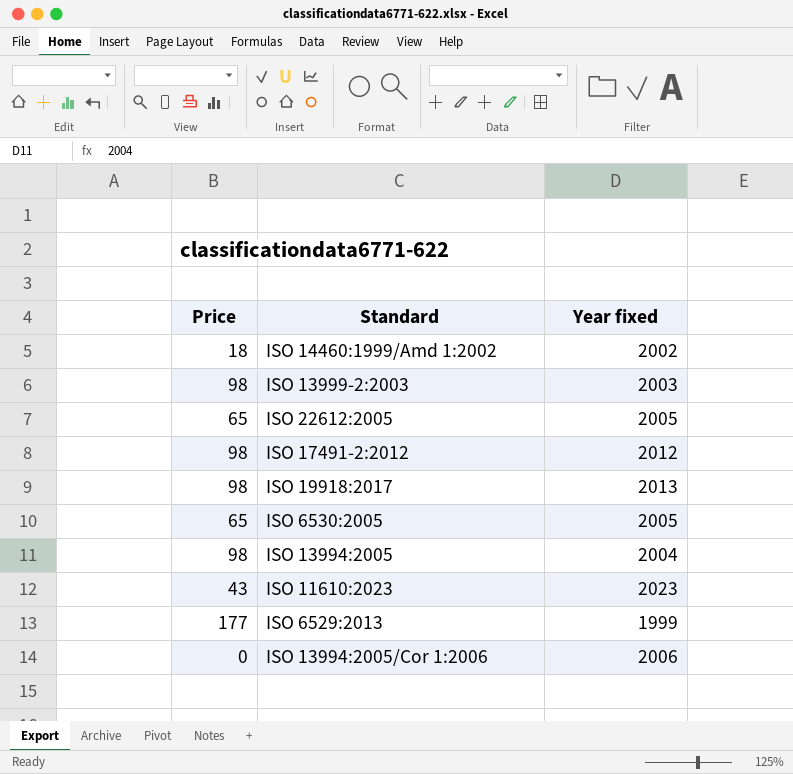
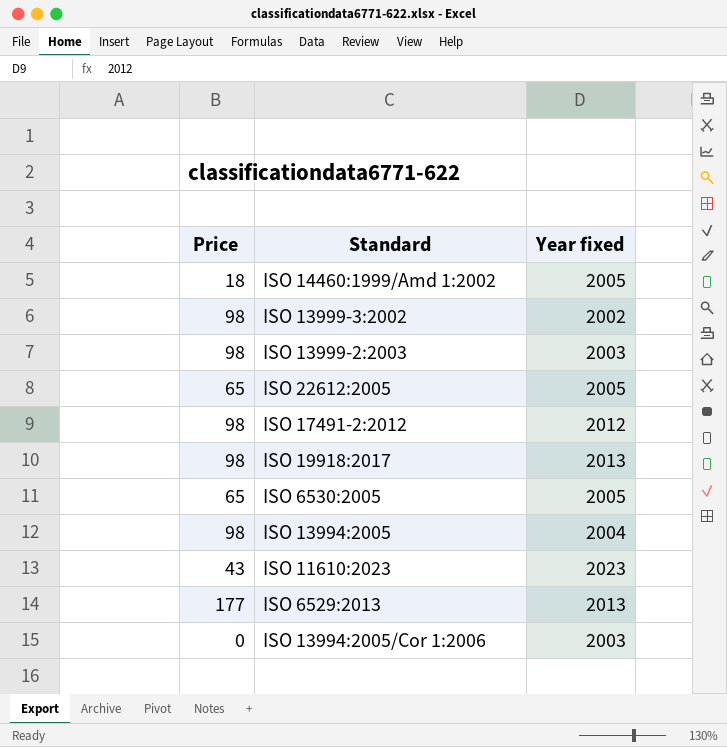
ISO 14460:1999/Amd 1:2002 | Year fixed: 2002 -> 2005
row ISO 13999-3:2002: none -> 98 | 2002
ISO 6529:2013 | Year fixed: 1999 -> 2013
ISO 13994:2005/Cor 1:2006 | Year fixed: 2006 -> 2003

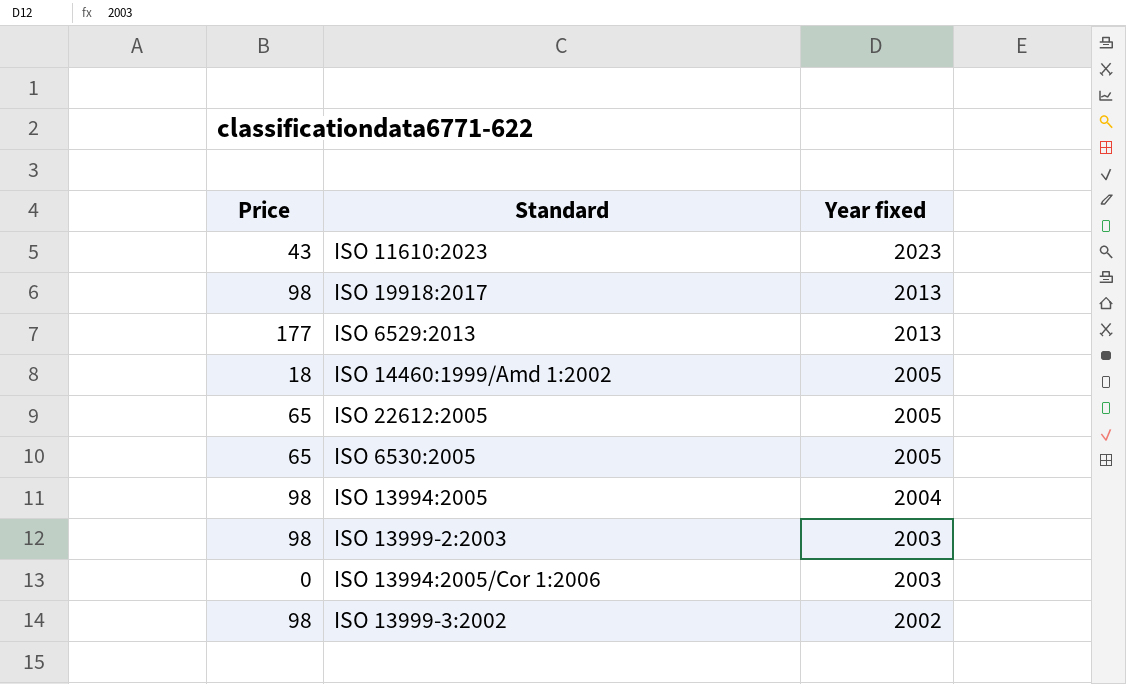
row order: none -> Year fixed descending
row ISO 17491-2:2012: 98 | 2012 -> none

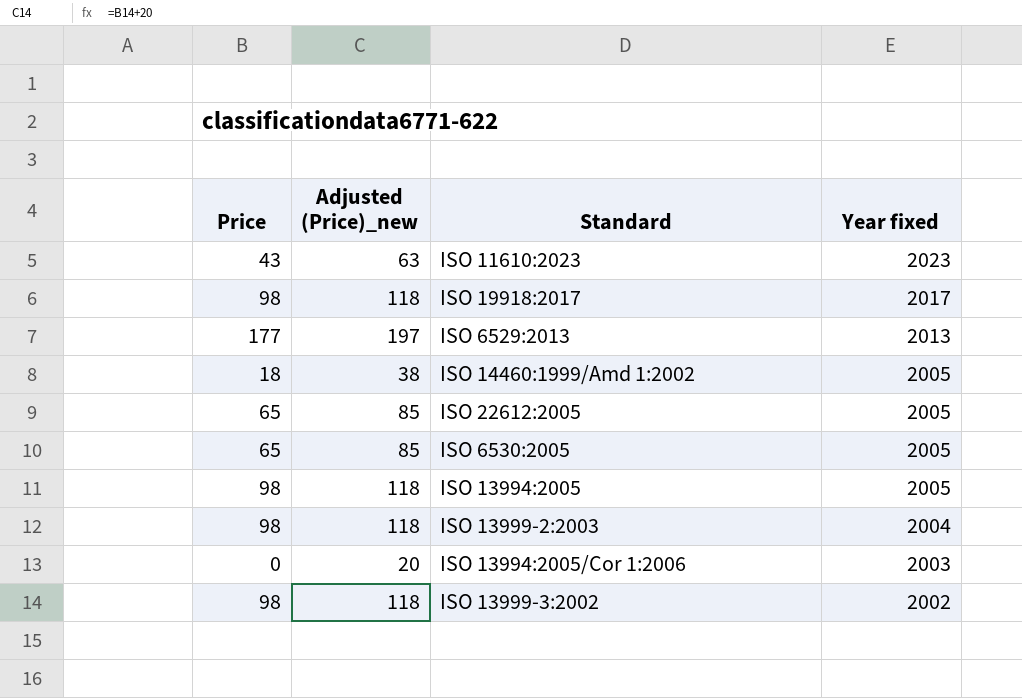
column Adjusted (Price)_new | formula: none -> [Price] + 20
ISO 19918:2017 | Year fixed: 2013 -> 2017
ISO 13994:2005 | Year fixed: 2004 -> 2005
ISO 13999-2:2003 | Year fixed: 2003 -> 2004

